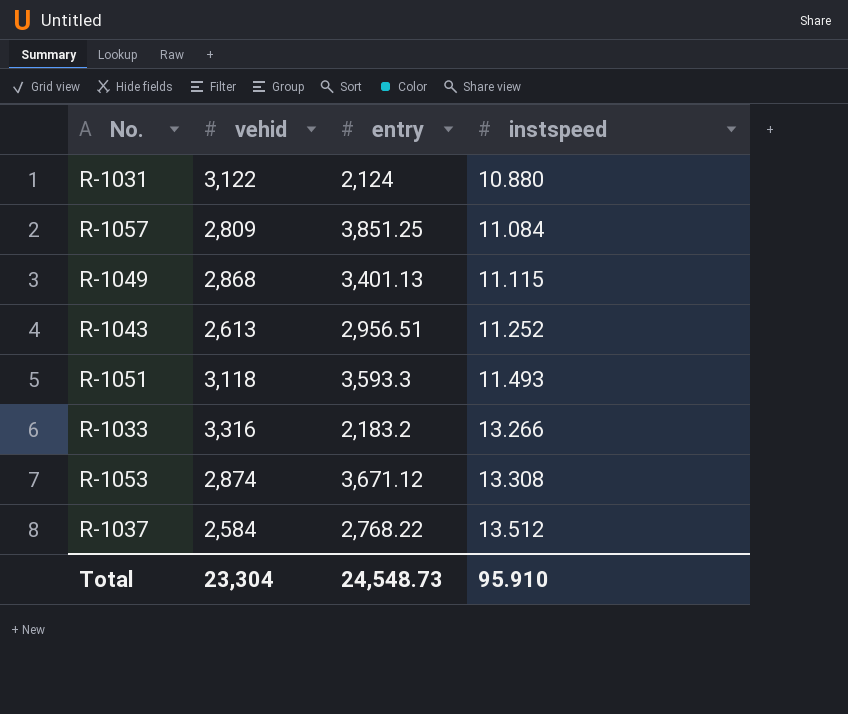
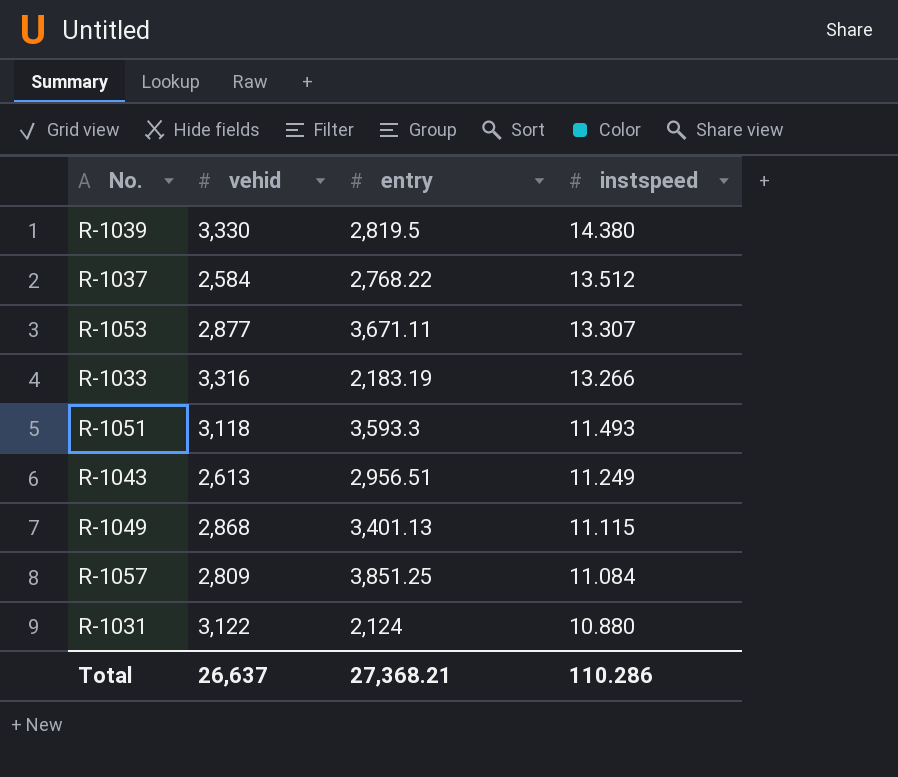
row order: instspeed ascending -> instspeed descending
row R-1039: none -> 3,330 | 2,819.5 | 14.380
R-1053 | vehid: 2,874 -> 2,877
R-1053 | entry: 3,671.12 -> 3,671.11
R-1053 | instspeed: 13.308 -> 13.307
R-1033 | entry: 2,183.2 -> 2,183.19
R-1043 | instspeed: 11.252 -> 11.249
Total | vehid: 23,304 -> 26,637
Total | entry: 24,548.73 -> 27,368.21
Total | instspeed: 95.910 -> 110.286

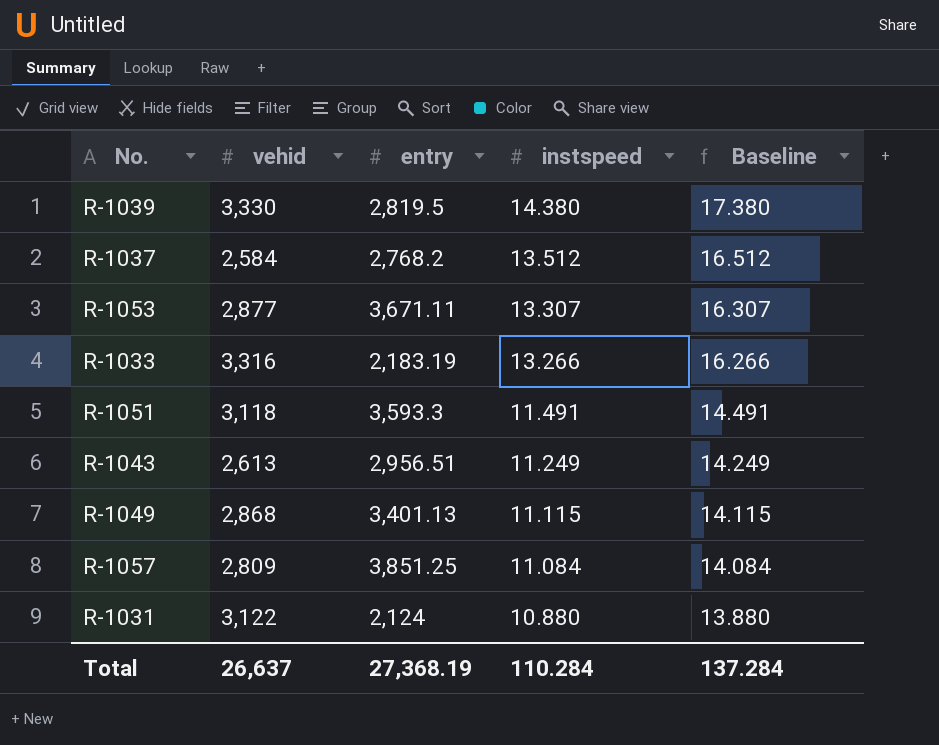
column Baseline | formula: none -> [instspeed] + 3
R-1037 | entry: 2,768.22 -> 2,768.2
R-1051 | instspeed: 11.493 -> 11.491
Total | entry: 27,368.21 -> 27,368.19
Total | instspeed: 110.286 -> 110.284

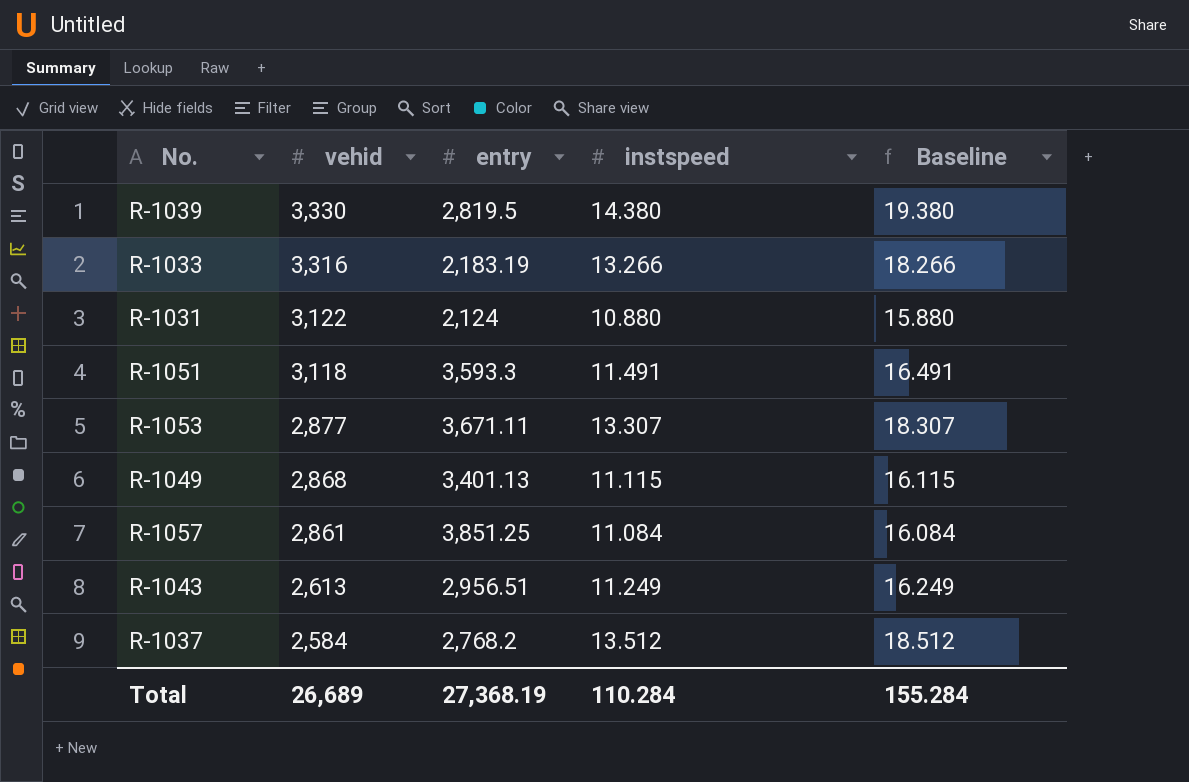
row order: instspeed descending -> vehid descending
column Baseline | formula: [instspeed] + 3 -> [instspeed] + 5
R-1057 | vehid: 2,809 -> 2,861
Total | vehid: 26,637 -> 26,689
Total | Baseline: 137.284 -> 155.284

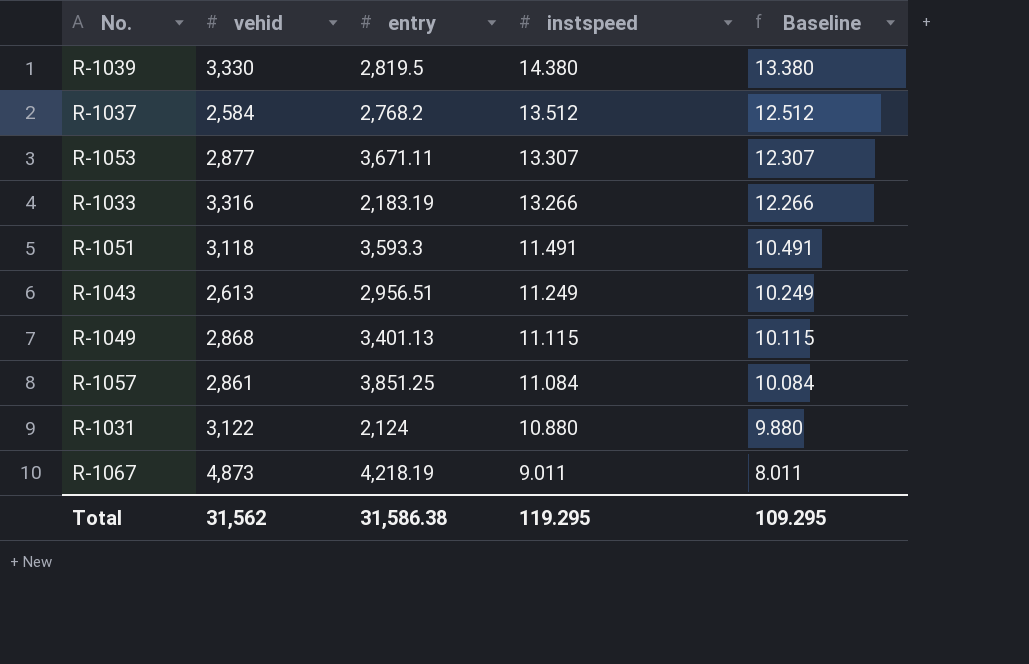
row order: vehid descending -> instspeed descending
column Baseline | formula: [instspeed] + 5 -> [instspeed] - 1
row R-1067: none -> 4,873 | 4,218.19 | 9.011 | 8.011
Total | vehid: 26,689 -> 31,562
Total | entry: 27,368.19 -> 31,586.38
Total | instspeed: 110.284 -> 119.295
Total | Baseline: 155.284 -> 109.295

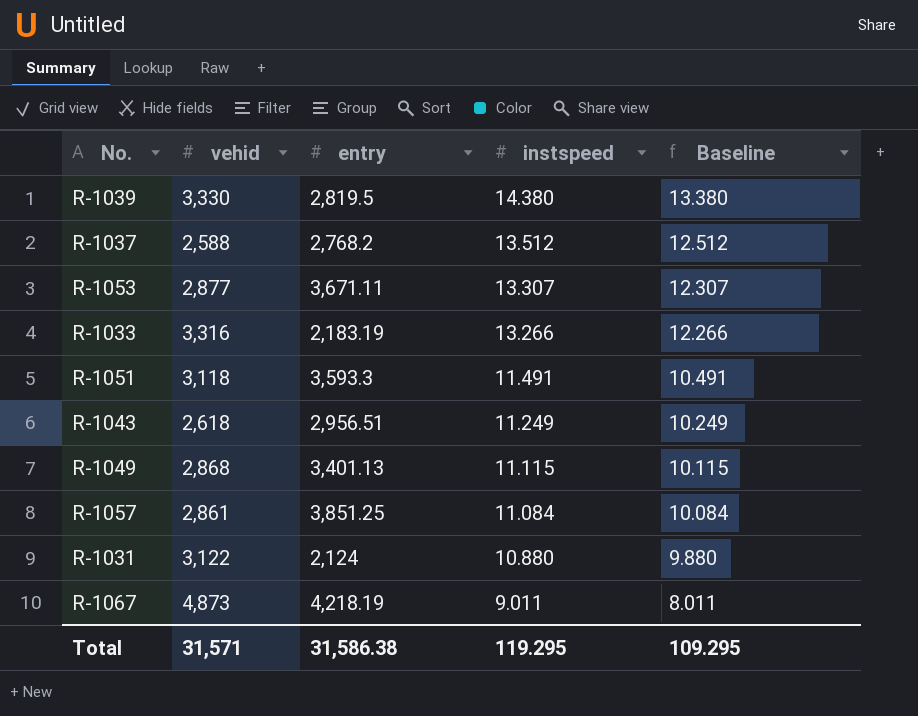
R-1037 | vehid: 2,584 -> 2,588
R-1043 | vehid: 2,613 -> 2,618
Total | vehid: 31,562 -> 31,571

